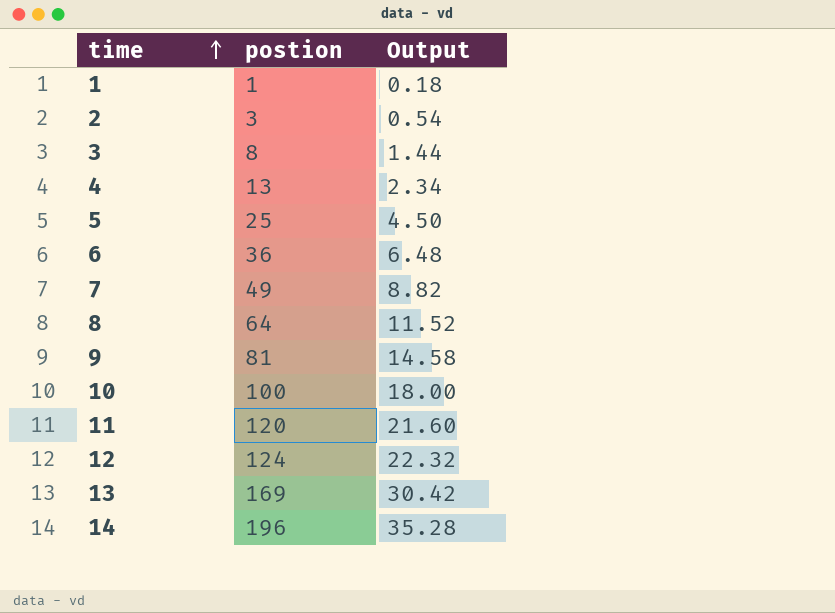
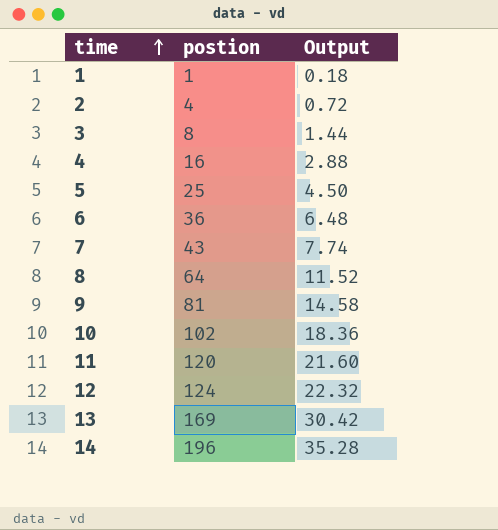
2 | postion: 3 -> 4
2 | Output: 0.54 -> 0.72
4 | postion: 13 -> 16
4 | Output: 2.34 -> 2.88
7 | postion: 49 -> 43
7 | Output: 8.82 -> 7.74
10 | postion: 100 -> 102
10 | Output: 18.00 -> 18.36

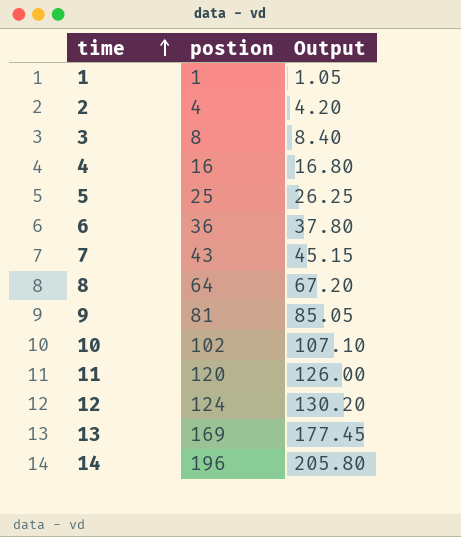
column Output | formula: [postion] * 0.18 -> [postion] * 1.05

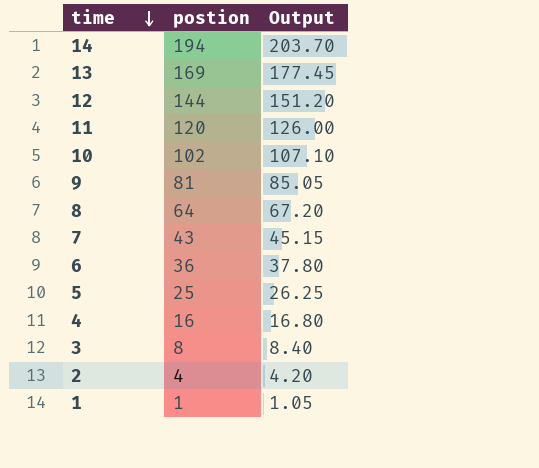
row order: time ascending -> time descending
14 | postion: 196 -> 194
14 | Output: 205.80 -> 203.70
12 | postion: 124 -> 144
12 | Output: 130.20 -> 151.20

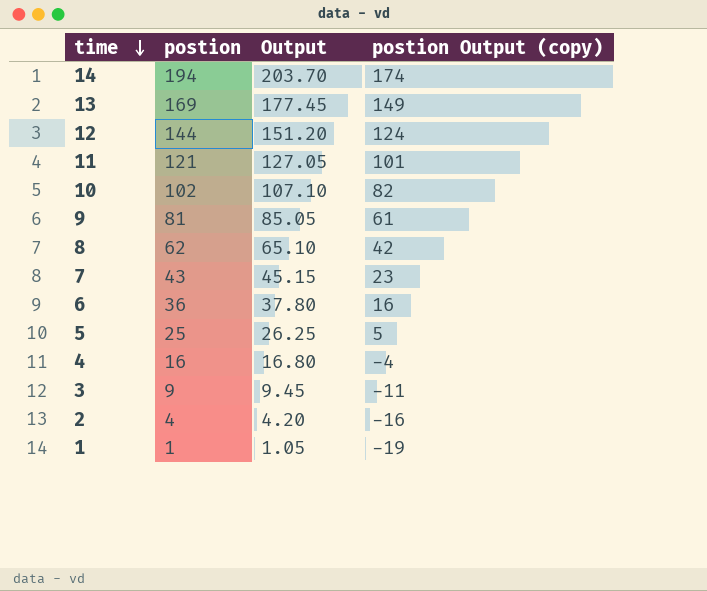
column postion Output (copy) | formula: none -> [postion] - 20
11 | postion: 120 -> 121
11 | Output: 126.00 -> 127.05
8 | postion: 64 -> 62
8 | Output: 67.20 -> 65.10
3 | postion: 8 -> 9
3 | Output: 8.40 -> 9.45

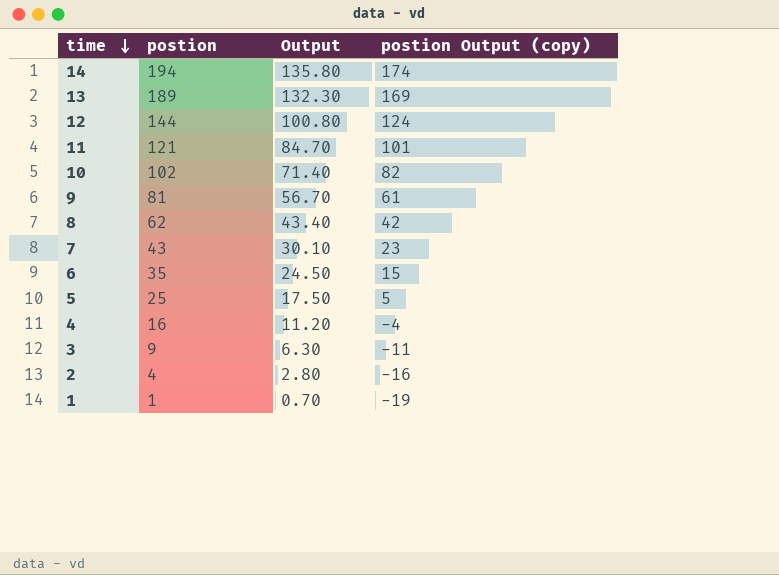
column Output | formula: [postion] * 1.05 -> [postion] * 0.7
13 | postion: 169 -> 189
13 | postion Output (copy): 149 -> 169
6 | postion: 36 -> 35
6 | postion Output (copy): 16 -> 15

